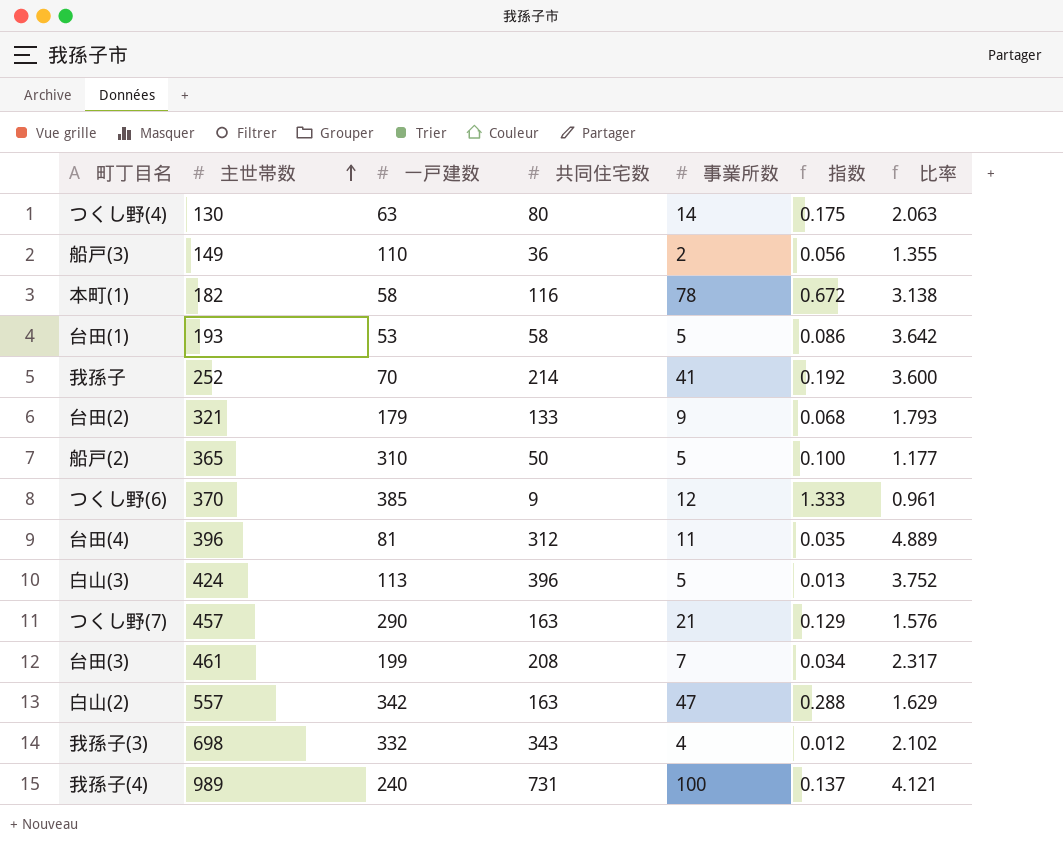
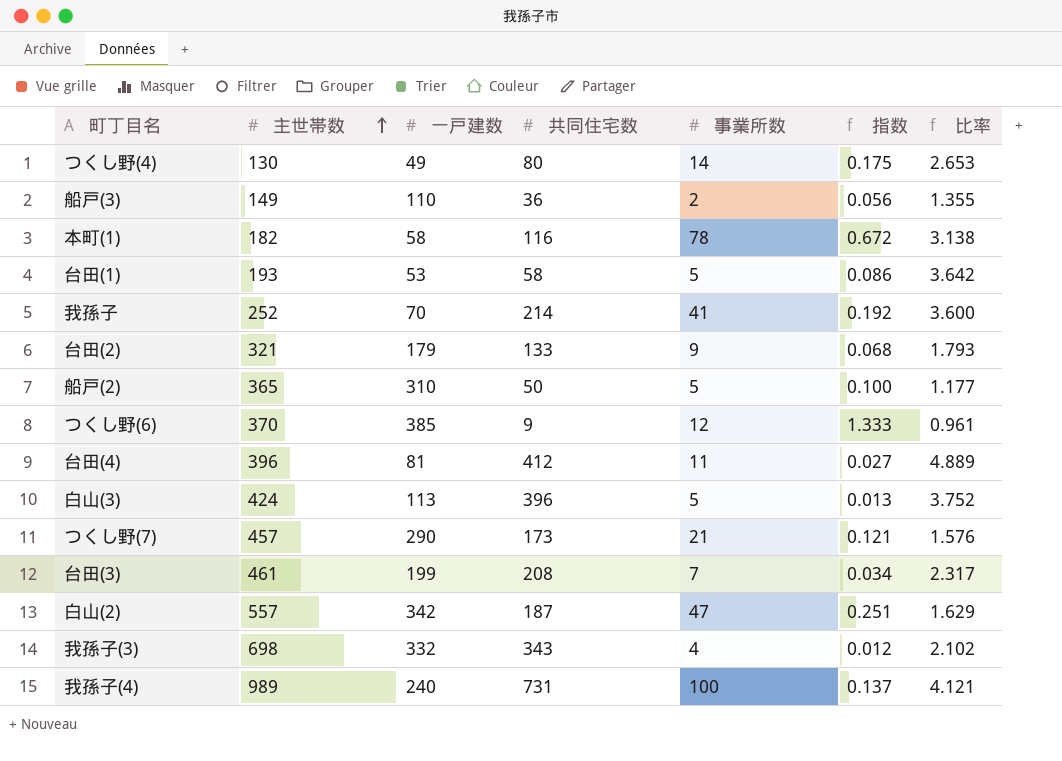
つくし野(4) | 一戸建数: 63 -> 49
つくし野(4) | 比率: 2.063 -> 2.653
台田(4) | 共同住宅数: 312 -> 412
台田(4) | 指数: 0.035 -> 0.027
つくし野(7) | 共同住宅数: 163 -> 173
つくし野(7) | 指数: 0.129 -> 0.121
白山(2) | 共同住宅数: 163 -> 187
白山(2) | 指数: 0.288 -> 0.251

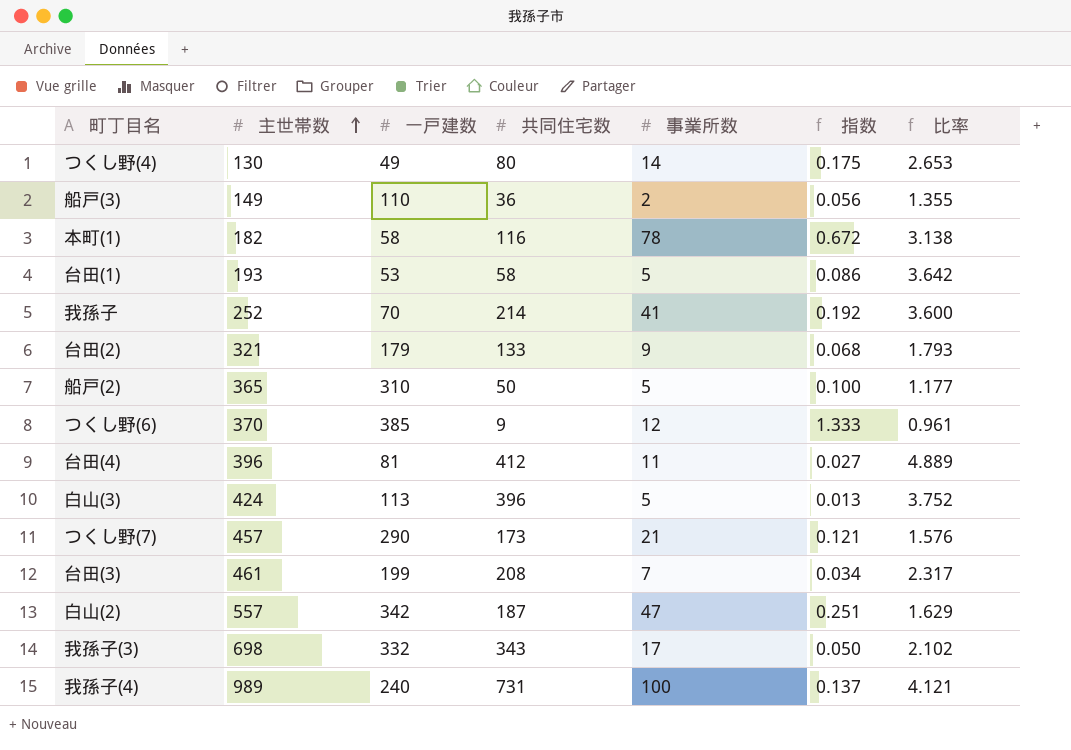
我孫子(3) | 事業所数: 4 -> 17
我孫子(3) | 指数: 0.012 -> 0.050

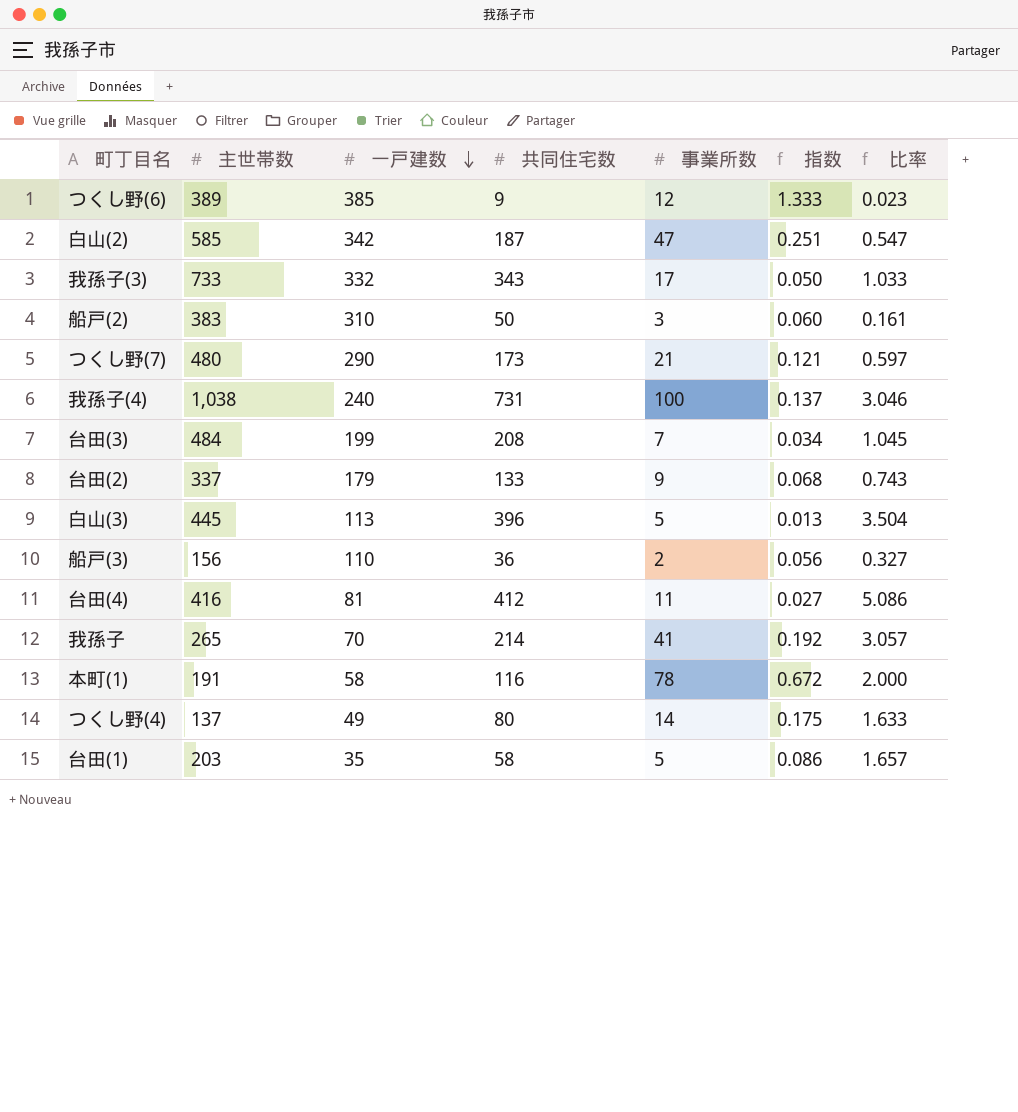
row order: 主世帯数 ascending -> 一戸建数 descending
column 比率 | formula: [主世帯数] / [一戸建数] -> [共同住宅数] / [一戸建数]
つくし野(6) | 主世帯数: 370 -> 389
白山(2) | 主世帯数: 557 -> 585
我孫子(3) | 主世帯数: 698 -> 733
船戸(2) | 主世帯数: 365 -> 383
船戸(2) | 事業所数: 5 -> 3
船戸(2) | 指数: 0.100 -> 0.060
つくし野(7) | 主世帯数: 457 -> 480
我孫子(4) | 主世帯数: 989 -> 1,038
台田(3) | 主世帯数: 461 -> 484
台田(2) | 主世帯数: 321 -> 337
白山(3) | 主世帯数: 424 -> 445
船戸(3) | 主世帯数: 149 -> 156
台田(4) | 主世帯数: 396 -> 416
我孫子 | 主世帯数: 252 -> 265
本町(1) | 主世帯数: 182 -> 191
つくし野(4) | 主世帯数: 130 -> 137
台田(1) | 主世帯数: 193 -> 203
台田(1) | 一戸建数: 53 -> 35

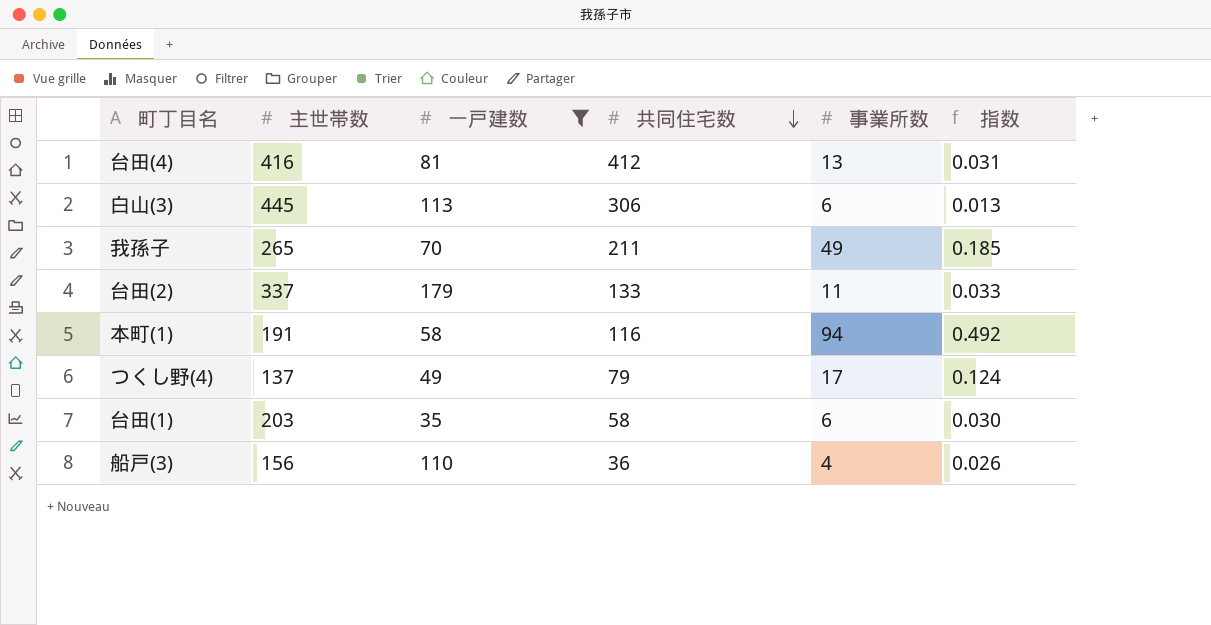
filter: none -> 一戸建数 <= 179
row order: 一戸建数 descending -> 共同住宅数 descending
column 比率 | formula: [共同住宅数] / [一戸建数] -> none
column 指数 | formula: [事業所数] / [共同住宅数] -> [事業所数] / [主世帯数]
台田(4) | 事業所数: 11 -> 13
白山(3) | 共同住宅数: 396 -> 306
白山(3) | 事業所数: 5 -> 6
我孫子 | 共同住宅数: 214 -> 211
我孫子 | 事業所数: 41 -> 49
台田(2) | 事業所数: 9 -> 11
本町(1) | 事業所数: 78 -> 94
つくし野(4) | 共同住宅数: 80 -> 79
つくし野(4) | 事業所数: 14 -> 17
台田(1) | 事業所数: 5 -> 6
船戸(3) | 事業所数: 2 -> 4

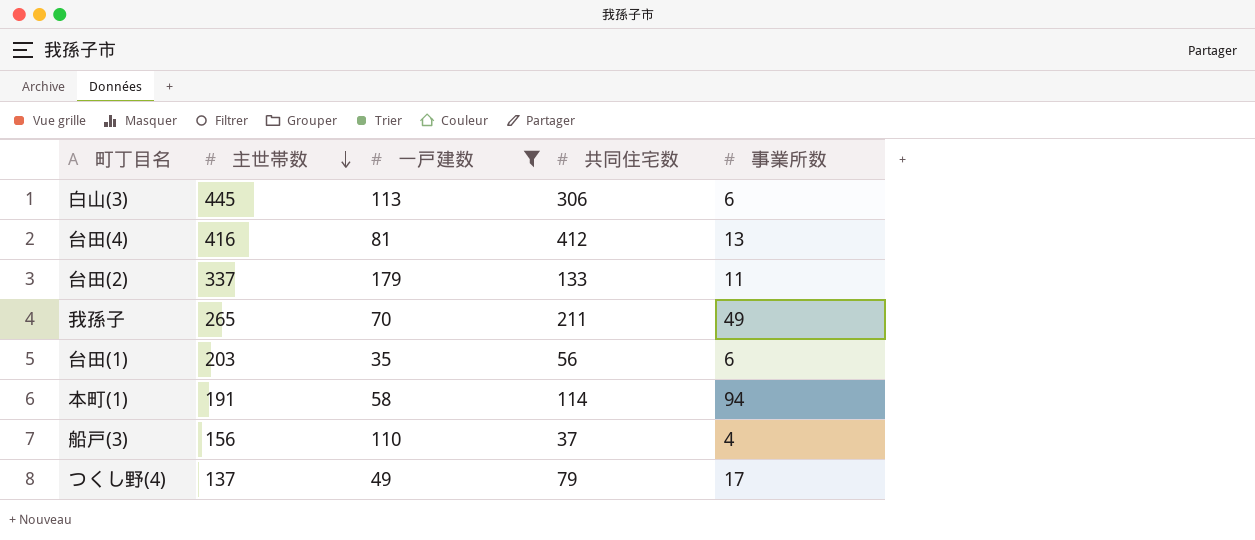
row order: 共同住宅数 descending -> 主世帯数 descending
column 指数 | formula: [事業所数] / [主世帯数] -> none
台田(1) | 共同住宅数: 58 -> 56
本町(1) | 共同住宅数: 116 -> 114
船戸(3) | 共同住宅数: 36 -> 37

